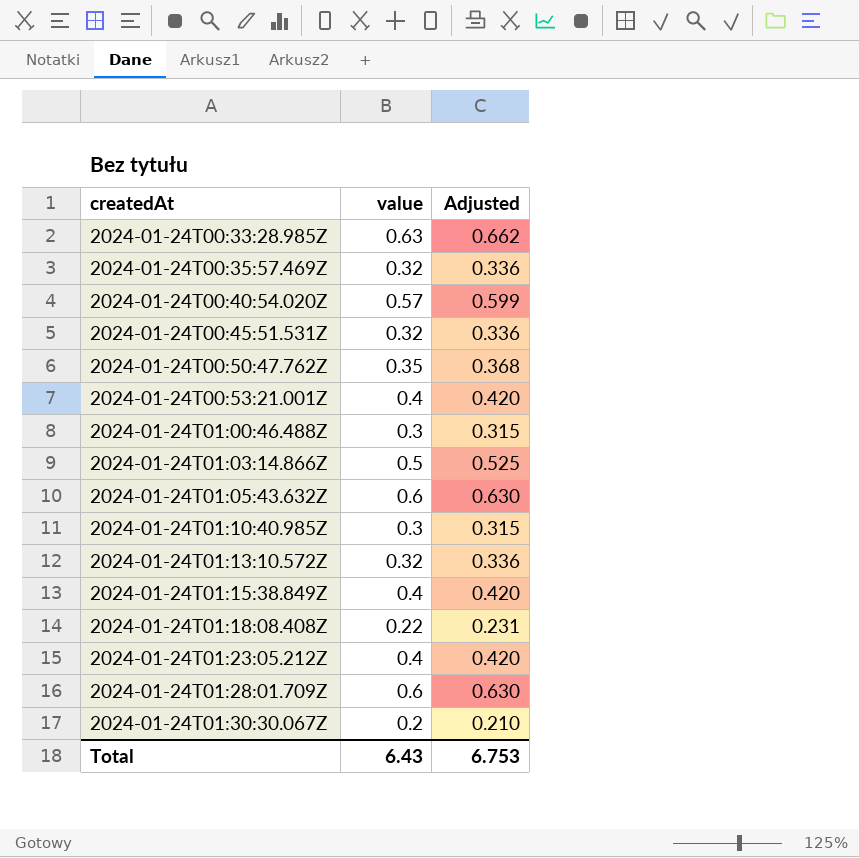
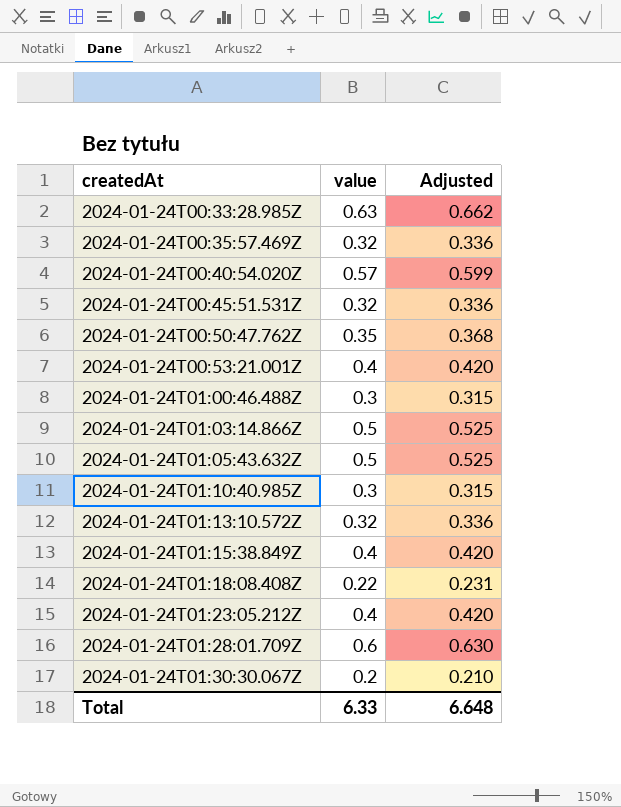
2024-01-24T01:05:43.632Z | value: 0.6 -> 0.5
2024-01-24T01:05:43.632Z | Adjusted: 0.630 -> 0.525
Total | value: 6.43 -> 6.33
Total | Adjusted: 6.753 -> 6.648

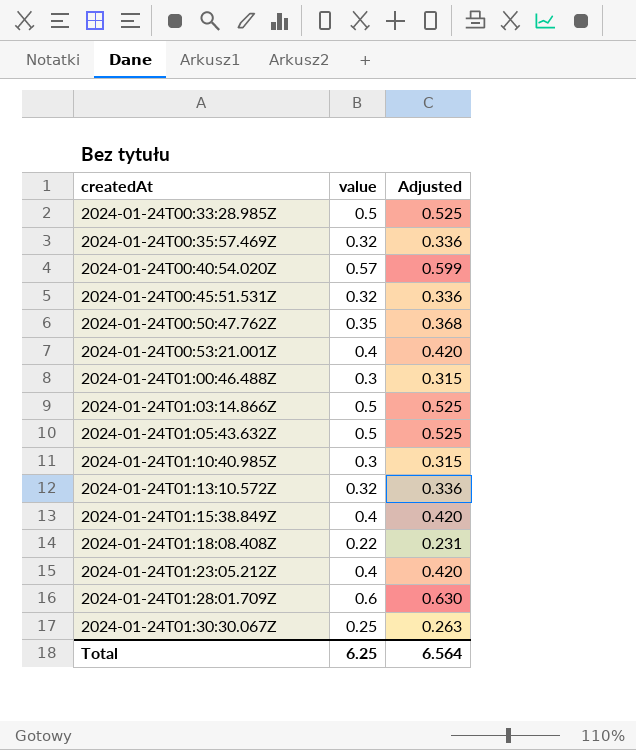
2024-01-24T00:33:28.985Z | value: 0.63 -> 0.5
2024-01-24T00:33:28.985Z | Adjusted: 0.662 -> 0.525
2024-01-24T01:30:30.067Z | value: 0.2 -> 0.25
2024-01-24T01:30:30.067Z | Adjusted: 0.210 -> 0.263
Total | value: 6.33 -> 6.25
Total | Adjusted: 6.648 -> 6.564

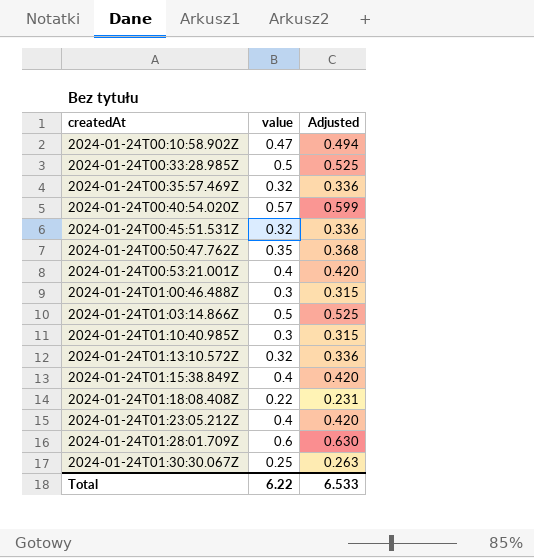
row 2024-01-24T01:05:43.632Z: 0.5 | 0.525 -> none
row 2024-01-24T00:10:58.902Z: none -> 0.47 | 0.494
Total | value: 6.25 -> 6.22
Total | Adjusted: 6.564 -> 6.533

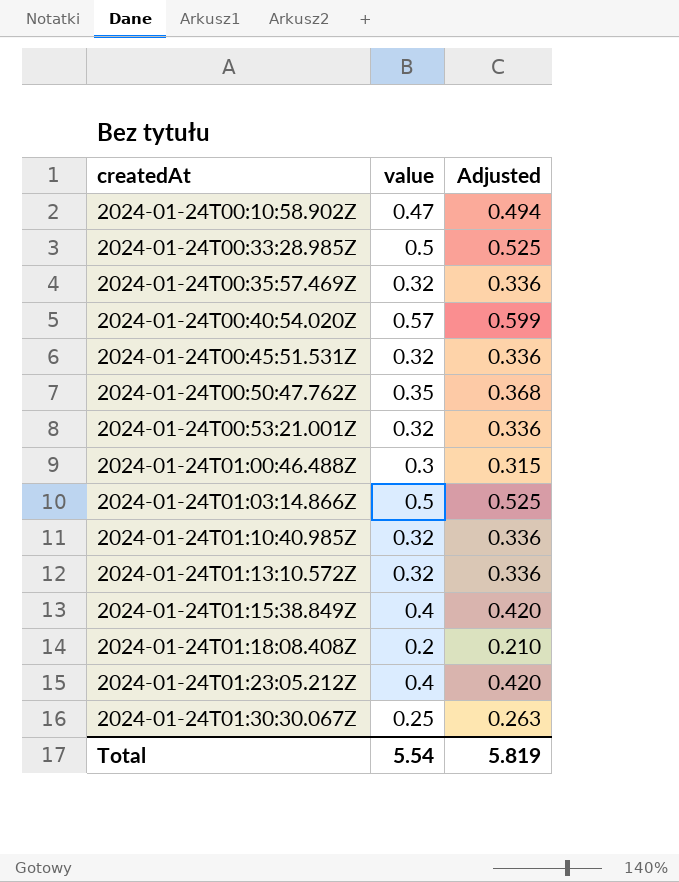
row 2024-01-24T01:28:01.709Z: 0.6 | 0.630 -> none
2024-01-24T00:53:21.001Z | value: 0.4 -> 0.32
2024-01-24T00:53:21.001Z | Adjusted: 0.420 -> 0.336
2024-01-24T01:10:40.985Z | value: 0.3 -> 0.32
2024-01-24T01:10:40.985Z | Adjusted: 0.315 -> 0.336
2024-01-24T01:18:08.408Z | value: 0.22 -> 0.2
2024-01-24T01:18:08.408Z | Adjusted: 0.231 -> 0.210
Total | value: 6.22 -> 5.54
Total | Adjusted: 6.533 -> 5.819

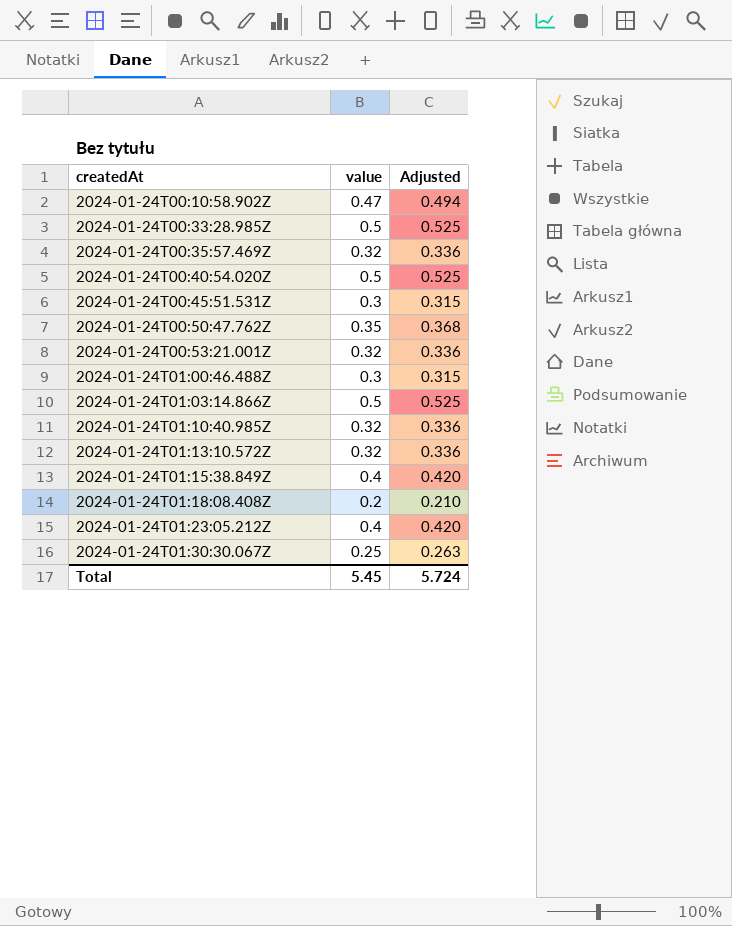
2024-01-24T00:40:54.020Z | value: 0.57 -> 0.5
2024-01-24T00:40:54.020Z | Adjusted: 0.599 -> 0.525
2024-01-24T00:45:51.531Z | value: 0.32 -> 0.3
2024-01-24T00:45:51.531Z | Adjusted: 0.336 -> 0.315
Total | value: 5.54 -> 5.45
Total | Adjusted: 5.819 -> 5.724

